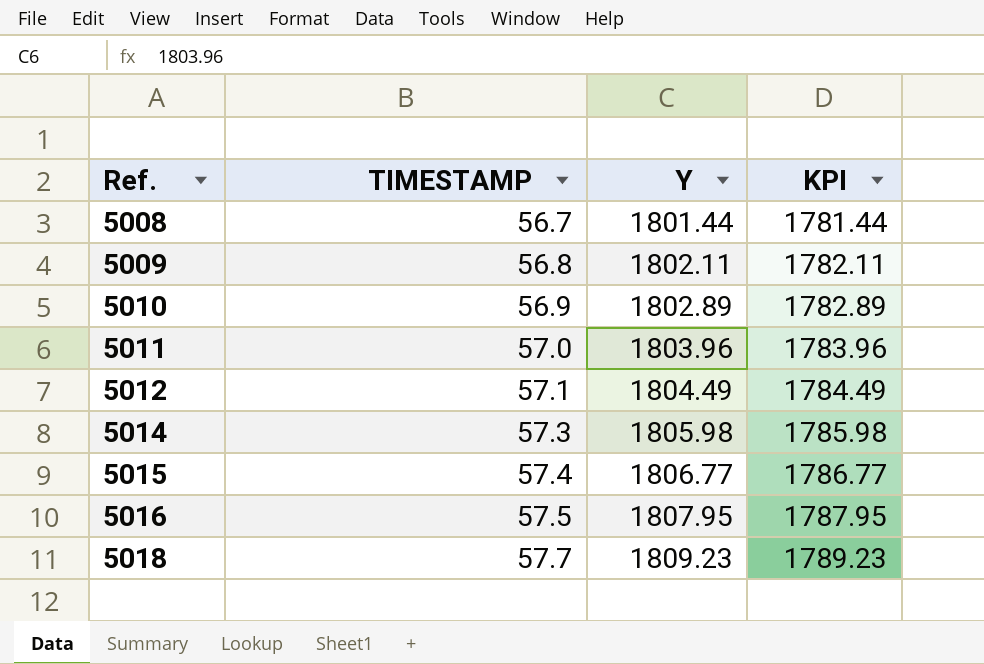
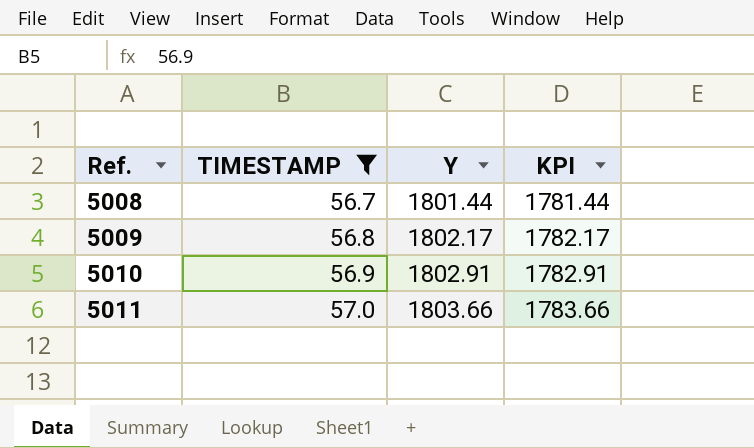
filter: none -> TIMESTAMP <= 57.0
5009 | Y: 1802.11 -> 1802.17
5009 | KPI: 1782.11 -> 1782.17
5010 | Y: 1802.89 -> 1802.91
5010 | KPI: 1782.89 -> 1782.91
5011 | Y: 1803.96 -> 1803.66
5011 | KPI: 1783.96 -> 1783.66

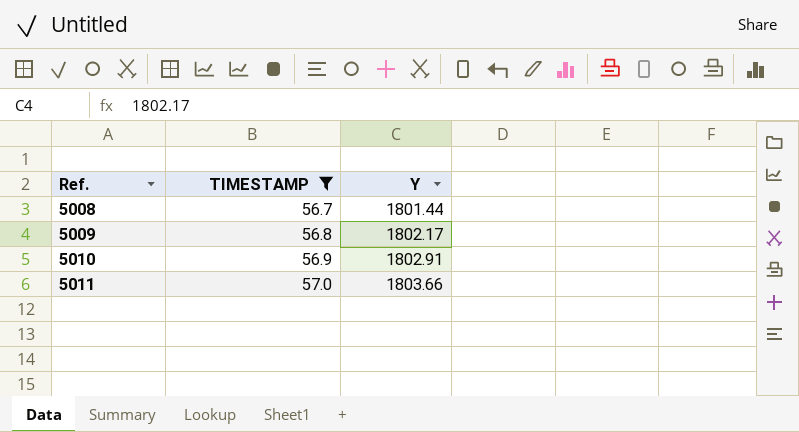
column KPI | formula: [Y] - 20 -> none

